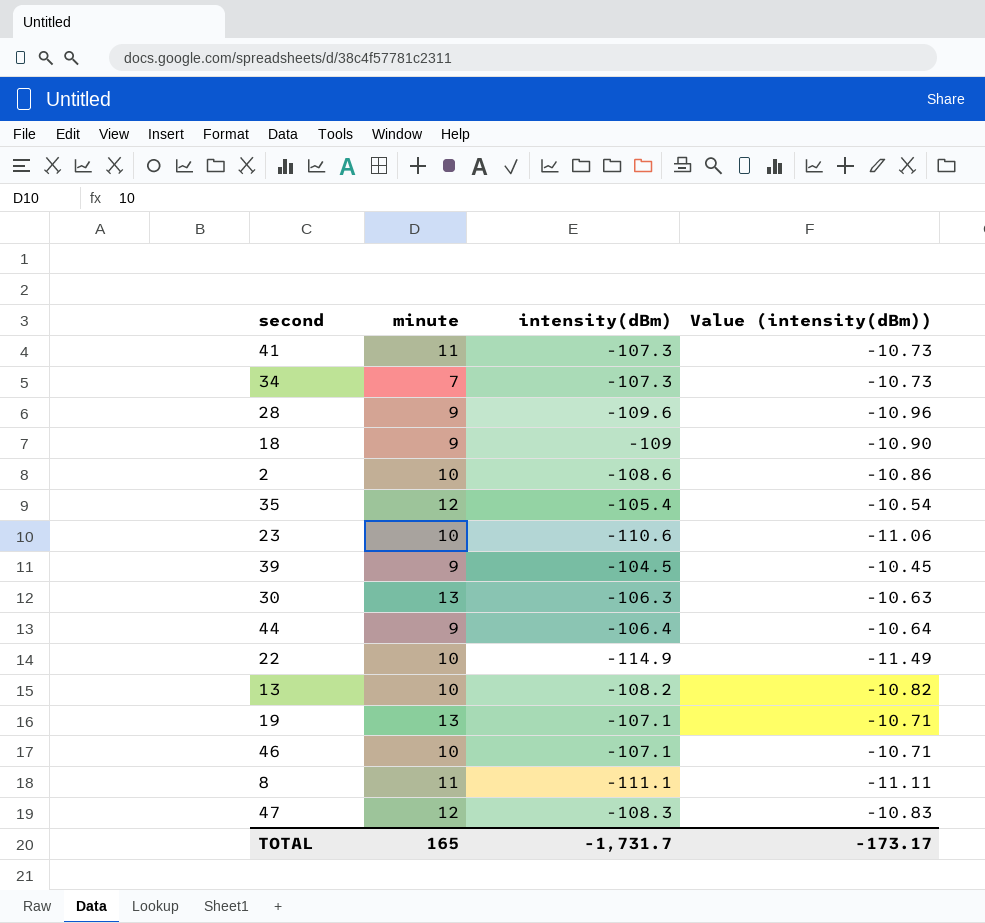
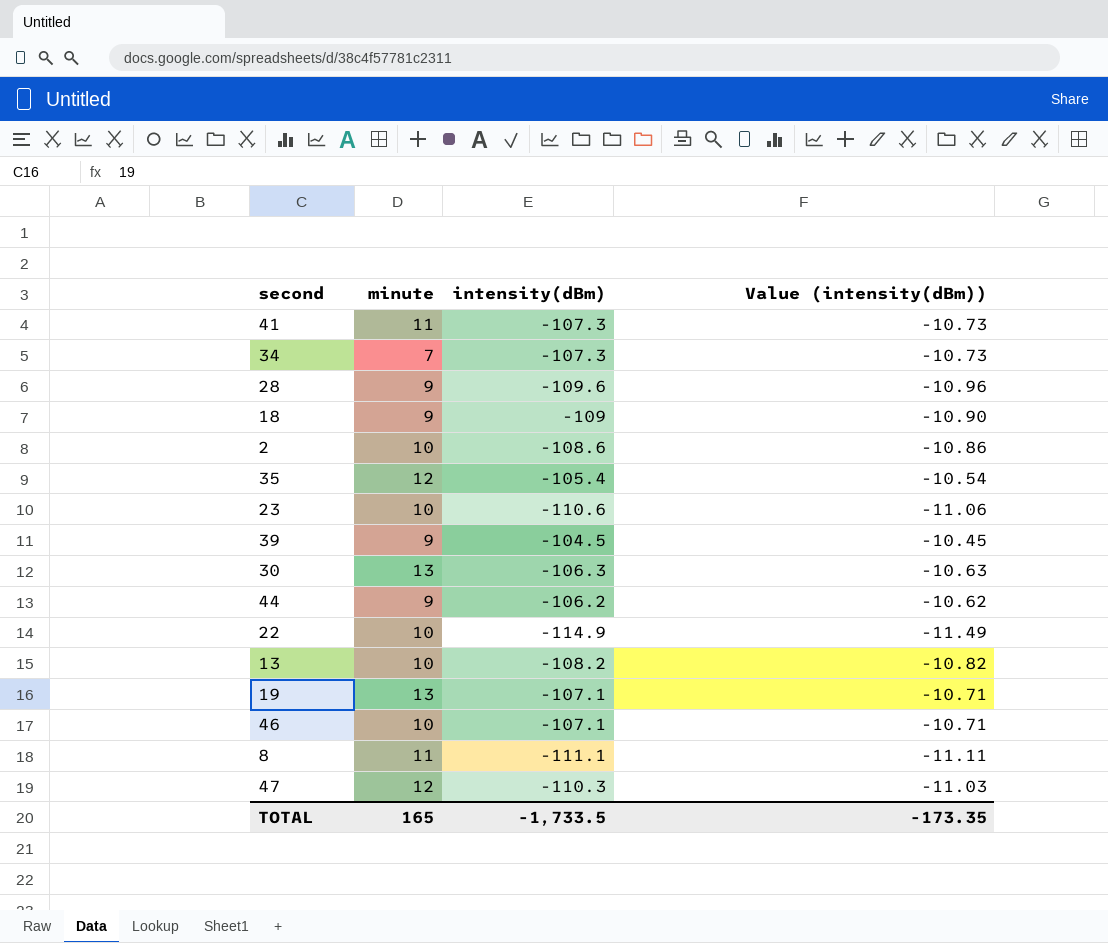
44 | intensity(dBm): -106.4 -> -106.2
44 | Value (intensity(dBm)): -10.64 -> -10.62
47 | intensity(dBm): -108.3 -> -110.3
47 | Value (intensity(dBm)): -10.83 -> -11.03
TOTAL | intensity(dBm): -1,731.7 -> -1,733.5
TOTAL | Value (intensity(dBm)): -173.17 -> -173.35

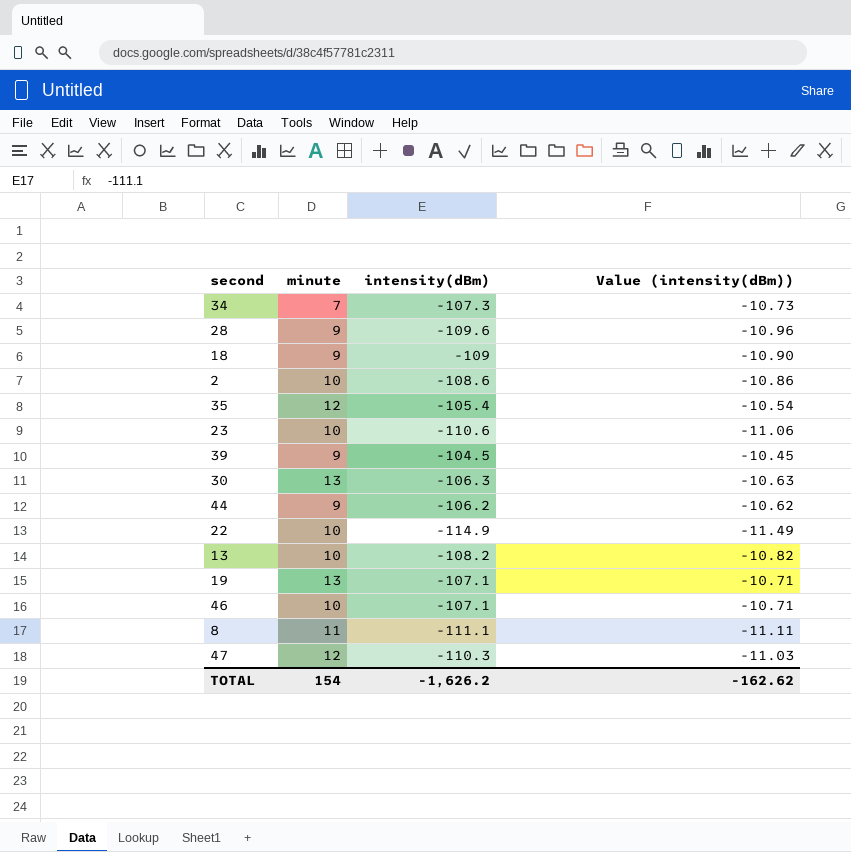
row 41: 11 | -107.3 | -10.73 -> none
TOTAL | minute: 165 -> 154
TOTAL | intensity(dBm): -1,733.5 -> -1,626.2
TOTAL | Value (intensity(dBm)): -173.35 -> -162.62

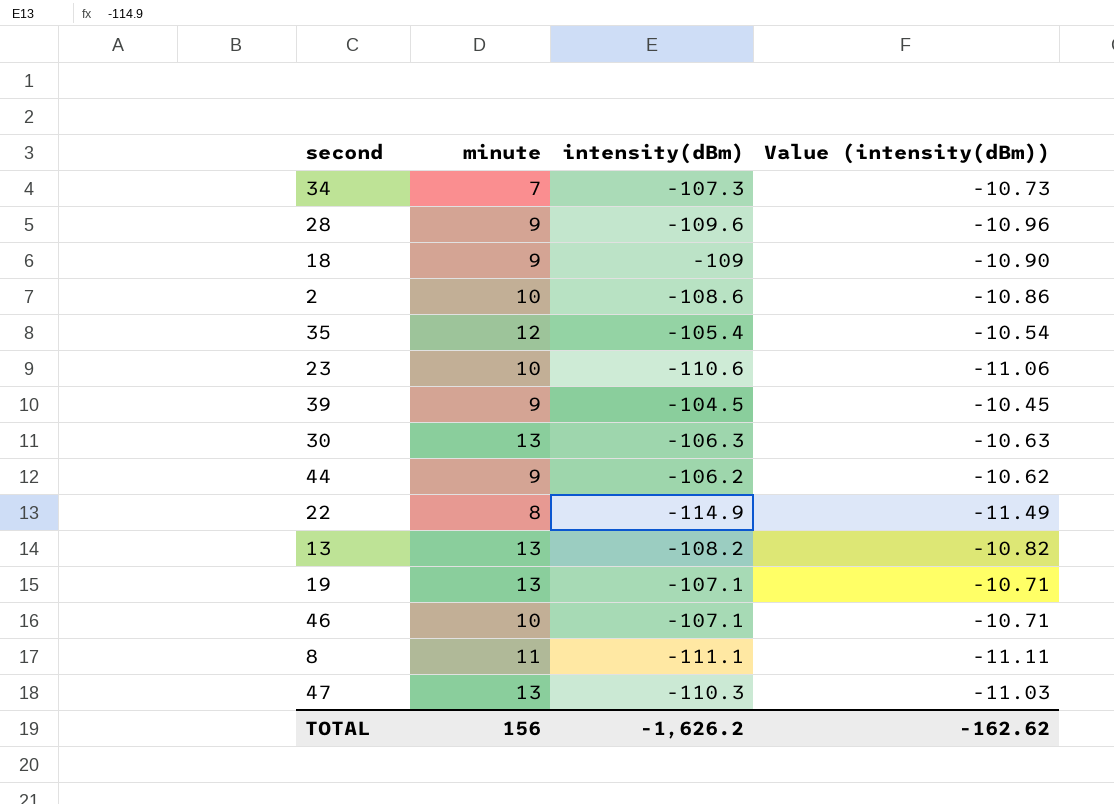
22 | minute: 10 -> 8
13 | minute: 10 -> 13
47 | minute: 12 -> 13
TOTAL | minute: 154 -> 156

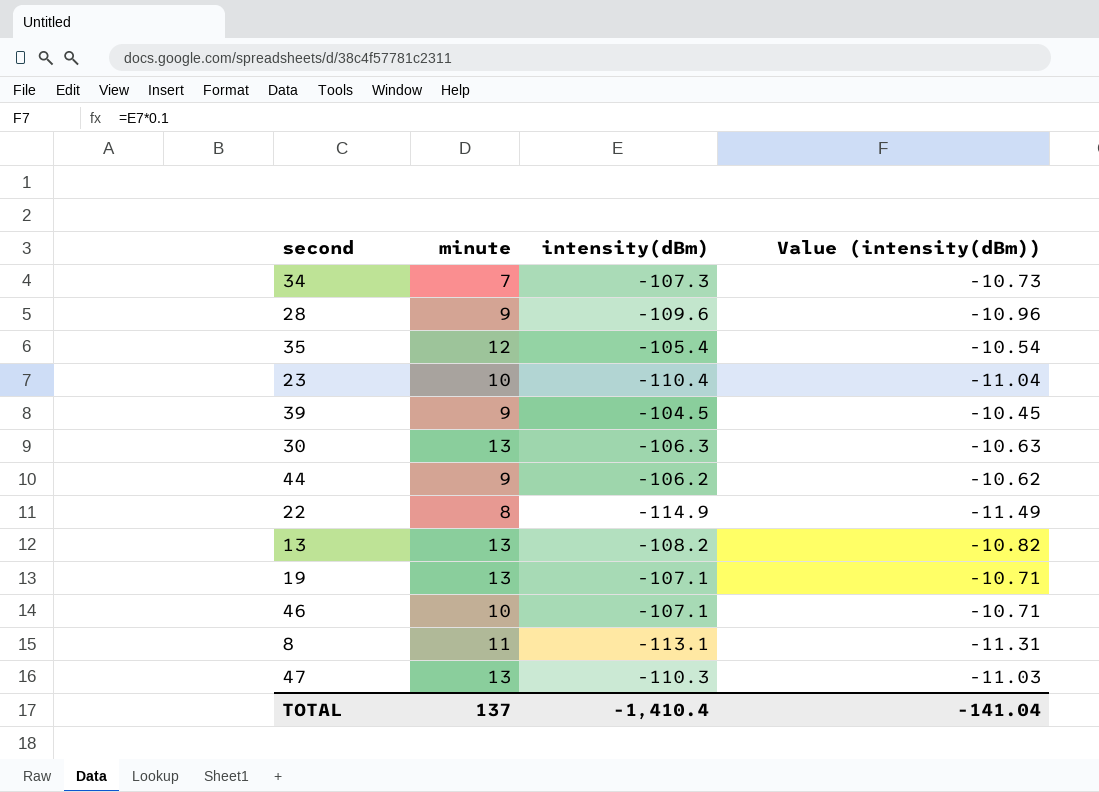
row 18: 9 | -109 | -10.90 -> none
row 2: 10 | -108.6 | -10.86 -> none
23 | intensity(dBm): -110.6 -> -110.4
23 | Value (intensity(dBm)): -11.06 -> -11.04
8 | intensity(dBm): -111.1 -> -113.1
8 | Value (intensity(dBm)): -11.11 -> -11.31
TOTAL | minute: 156 -> 137
TOTAL | intensity(dBm): -1,626.2 -> -1,410.4
TOTAL | Value (intensity(dBm)): -162.62 -> -141.04

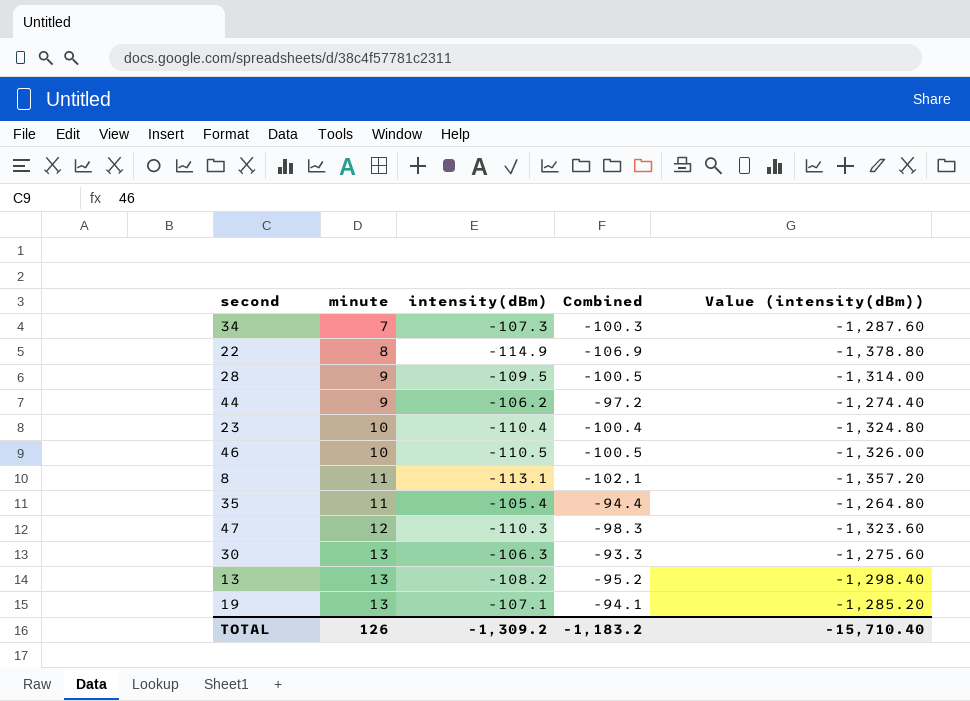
row order: none -> minute ascending
column Combined | formula: none -> [minute] + [intensity(dBm)]
column Value (intensity(dBm)) | formula: [intensity(dBm)] * 0.1 -> [intensity(dBm)] * 12
row 39: 9 | -104.5 | -10.45 -> none
28 | intensity(dBm): -109.6 -> -109.5
46 | intensity(dBm): -107.1 -> -110.5
35 | minute: 12 -> 11
47 | minute: 13 -> 12
TOTAL | minute: 137 -> 126
TOTAL | intensity(dBm): -1,410.4 -> -1,309.2
TOTAL | Value (intensity(dBm)): -141.04 -> -15,710.40

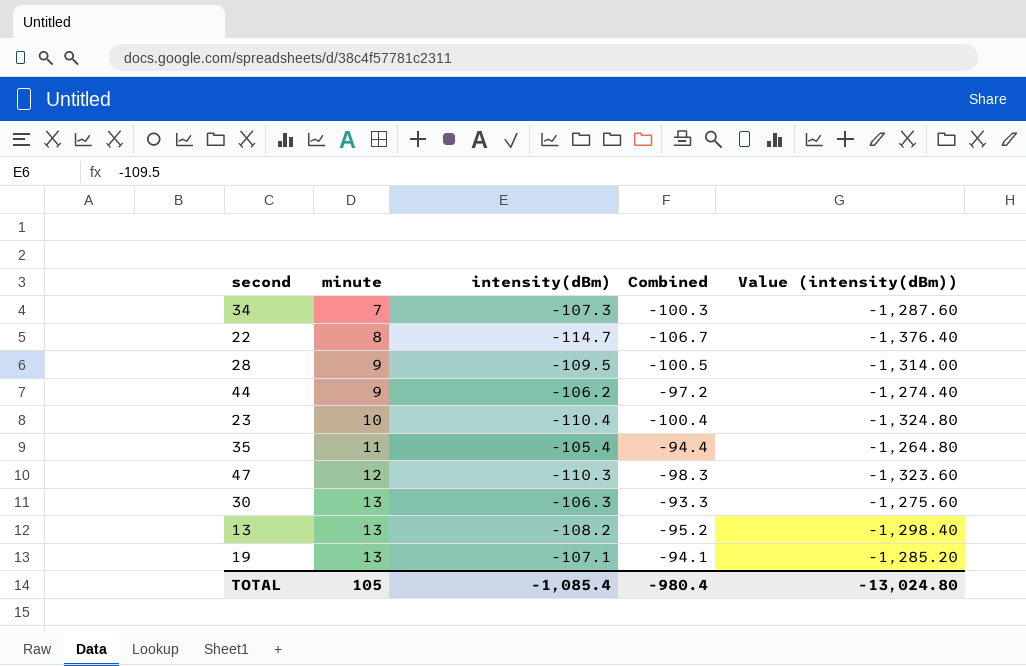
row 46: 10 | -110.5 | -100.5 | -1,326.00 -> none
row 8: 11 | -113.1 | -102.1 | -1,357.20 -> none
22 | intensity(dBm): -114.9 -> -114.7
22 | Combined: -106.9 -> -106.7
22 | Value (intensity(dBm)): -1,378.80 -> -1,376.40
TOTAL | minute: 126 -> 105
TOTAL | intensity(dBm): -1,309.2 -> -1,085.4
TOTAL | Combined: -1,183.2 -> -980.4
TOTAL | Value (intensity(dBm)): -15,710.40 -> -13,024.80

